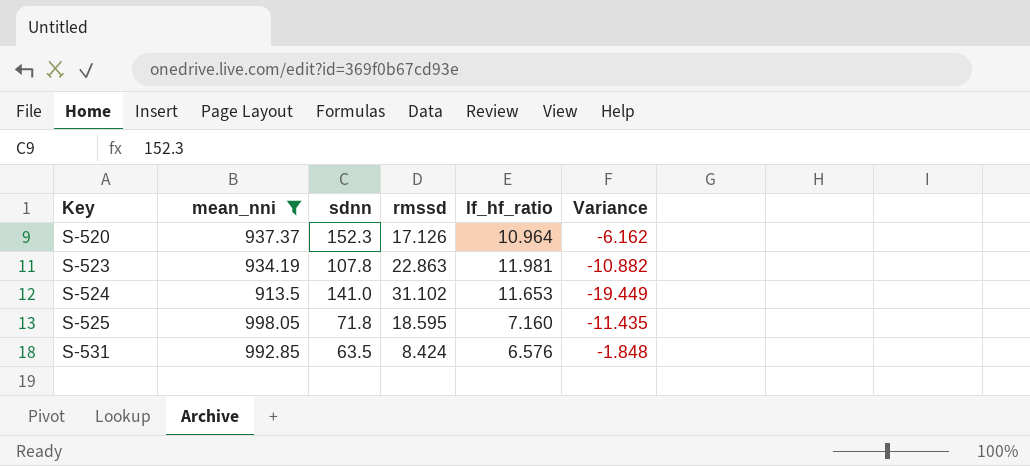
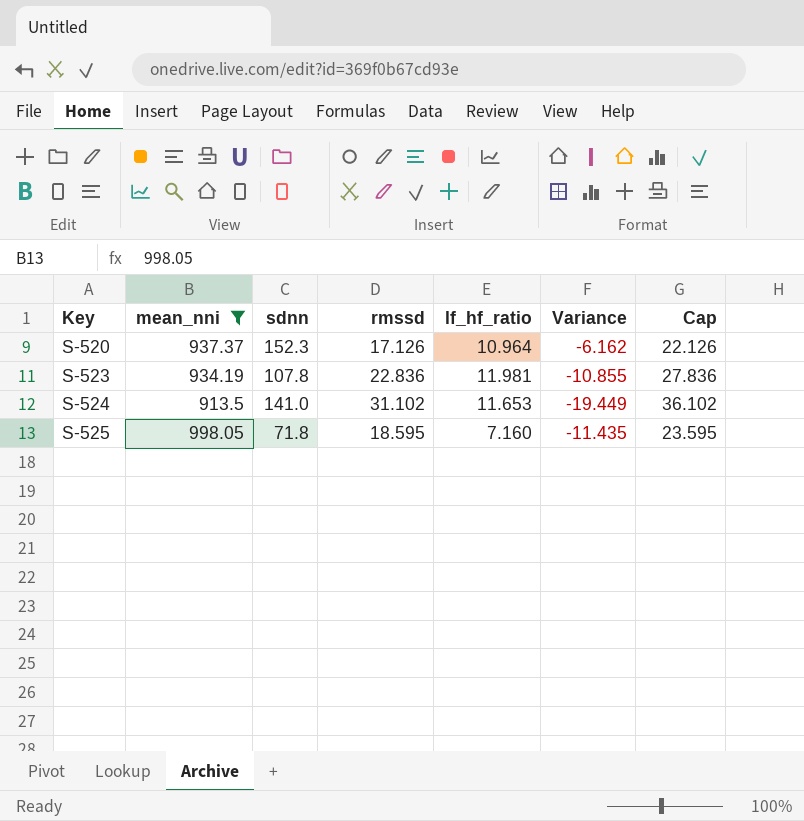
column Cap | formula: none -> [rmssd] + 5
row S-531: 992.85 | 63.5 | 8.424 | 6.576 | -1.848 -> none
S-523 | rmssd: 22.863 -> 22.836
S-523 | Variance: -10.882 -> -10.855

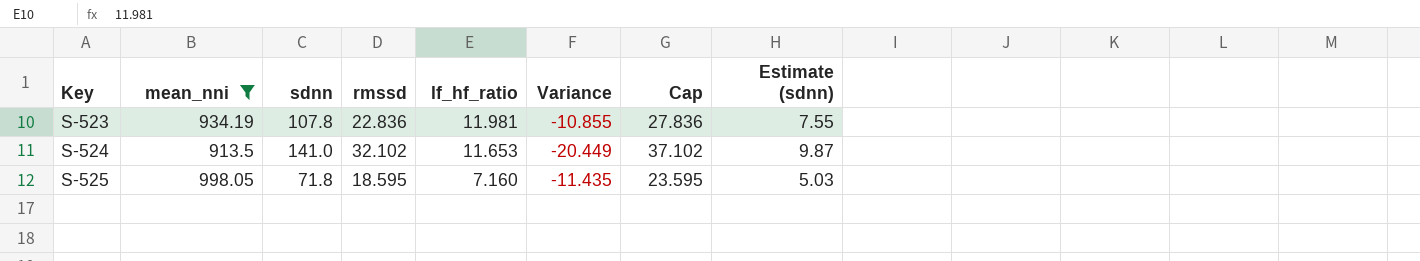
column Estimate (sdnn) | formula: none -> [sdnn] * 0.07
row S-520: 937.37 | 152.3 | 17.126 | 10.964 | -6.162 | 22.126 -> none
S-524 | rmssd: 31.102 -> 32.102
S-524 | Variance: -19.449 -> -20.449
S-524 | Cap: 36.102 -> 37.102

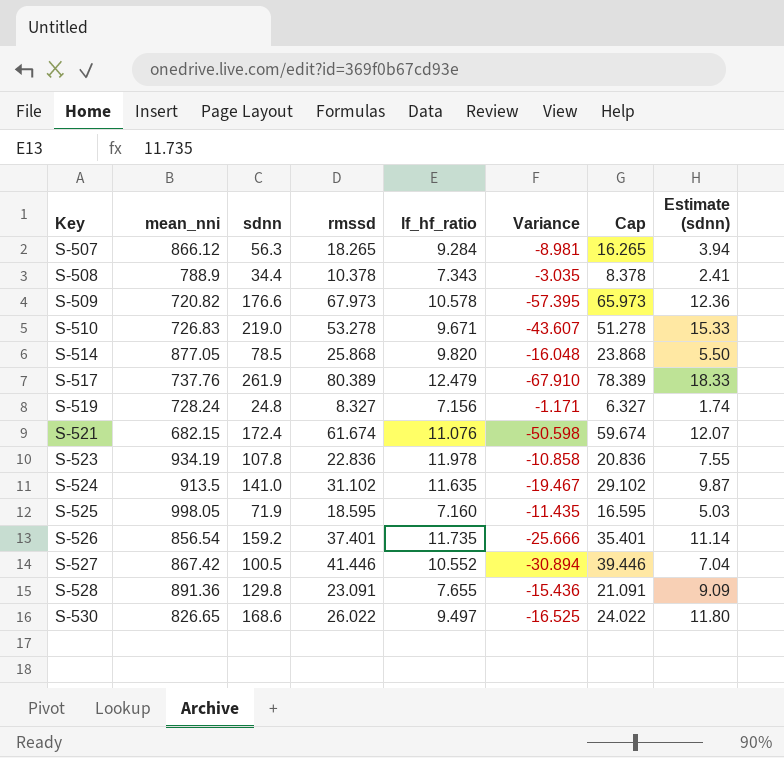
filter: mean_nni >= 913.5 -> none
column Cap | formula: [rmssd] + 5 -> [rmssd] - 2
S-523 | lf_hf_ratio: 11.981 -> 11.978
S-523 | Variance: -10.855 -> -10.858
S-524 | rmssd: 32.102 -> 31.102
S-524 | lf_hf_ratio: 11.653 -> 11.635
S-524 | Variance: -20.449 -> -19.467
S-525 | sdnn: 71.8 -> 71.9

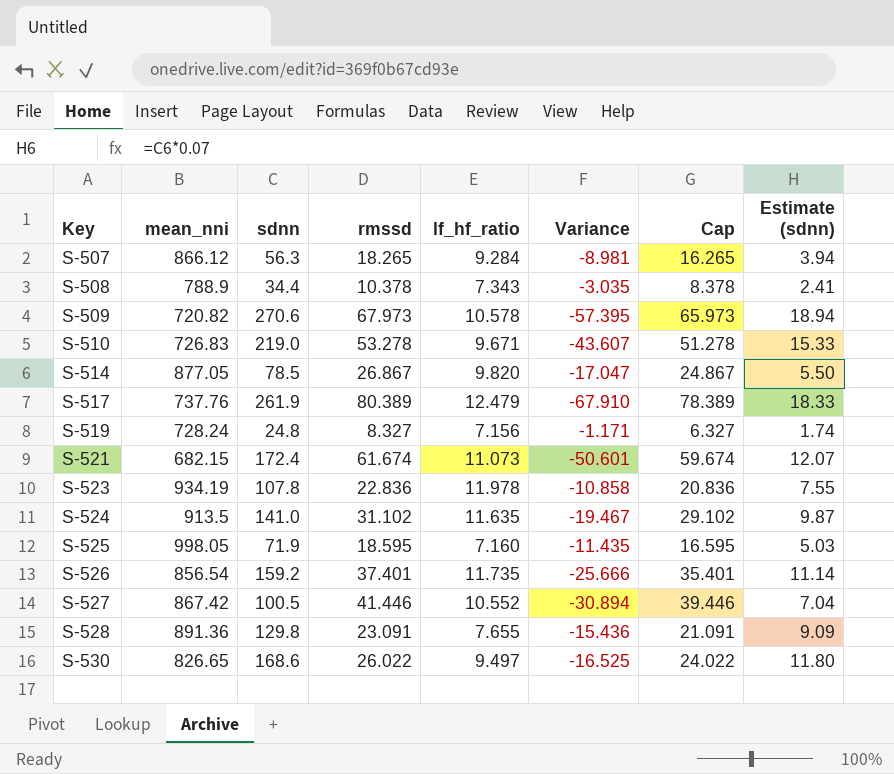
S-509 | sdnn: 176.6 -> 270.6
S-509 | Estimate (sdnn): 12.36 -> 18.94
S-514 | rmssd: 25.868 -> 26.867
S-514 | Variance: -16.048 -> -17.047
S-514 | Cap: 23.868 -> 24.867
S-521 | lf_hf_ratio: 11.076 -> 11.073
S-521 | Variance: -50.598 -> -50.601

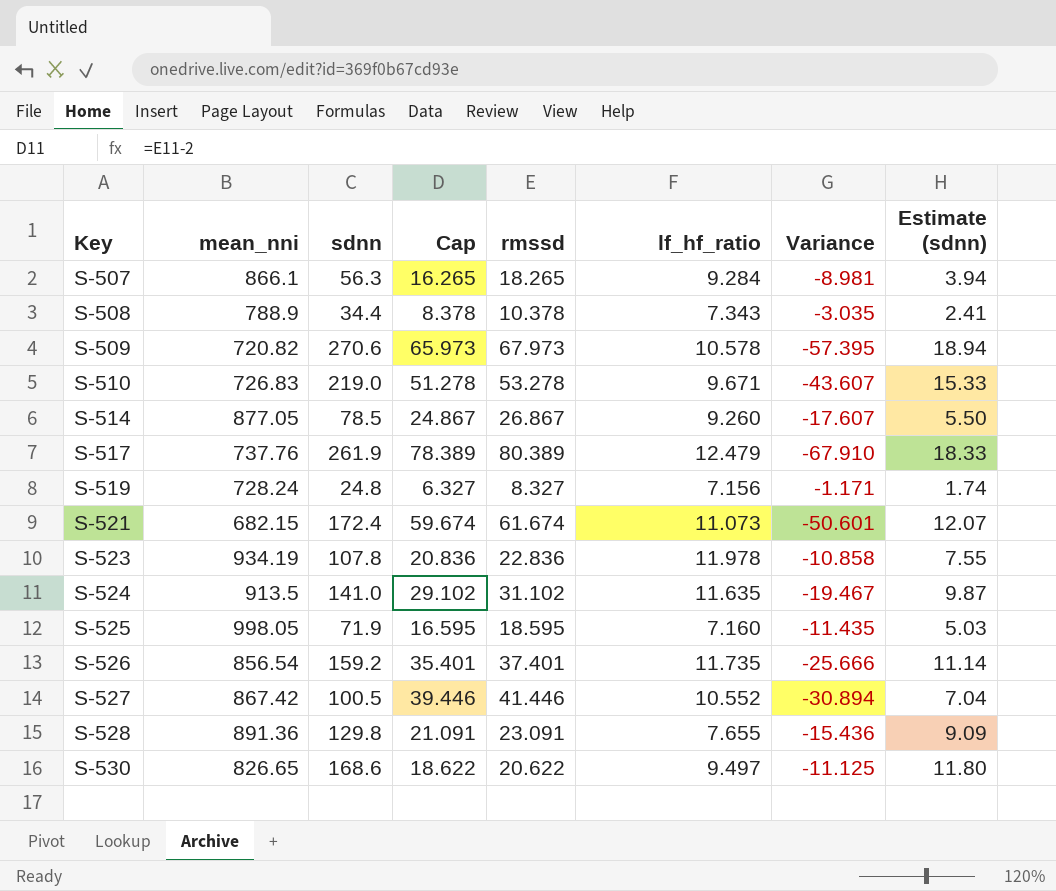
column Cap | position: 7 -> 4
S-507 | mean_nni: 866.12 -> 866.1
S-514 | lf_hf_ratio: 9.820 -> 9.260
S-514 | Variance: -17.047 -> -17.607
S-530 | Cap: 24.022 -> 18.622
S-530 | rmssd: 26.022 -> 20.622
S-530 | Variance: -16.525 -> -11.125

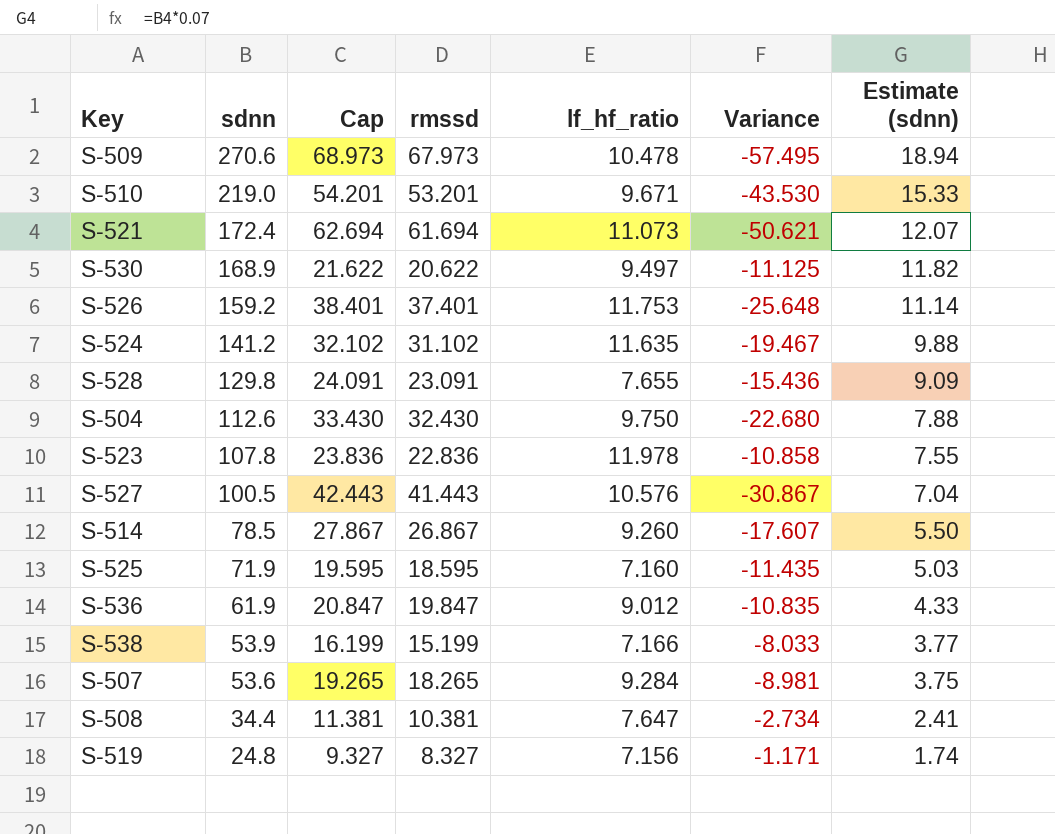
row order: Key ascending -> sdnn descending
column mean_nni | position: 2 -> none
column Cap | formula: [rmssd] - 2 -> [rmssd] + 1
row S-517: 737.76 | 261.9 | 78.389 | 80.389 | 12.479 | -67.910 | 18.33 -> none
S-509 | lf_hf_ratio: 10.578 -> 10.478
S-509 | Variance: -57.395 -> -57.495
S-510 | rmssd: 53.278 -> 53.201
S-510 | Variance: -43.607 -> -43.530
S-521 | rmssd: 61.674 -> 61.694
S-521 | Variance: -50.601 -> -50.621
S-530 | sdnn: 168.6 -> 168.9
S-530 | Estimate (sdnn): 11.80 -> 11.82
S-526 | lf_hf_ratio: 11.735 -> 11.753
S-526 | Variance: -25.666 -> -25.648
S-524 | sdnn: 141.0 -> 141.2
S-524 | Estimate (sdnn): 9.87 -> 9.88
row S-504: none -> 112.6 | 33.430 | 32.430 | 9.750 | -22.680 | 7.88
S-527 | rmssd: 41.446 -> 41.443
S-527 | lf_hf_ratio: 10.552 -> 10.576
S-527 | Variance: -30.894 -> -30.867
row S-536: none -> 61.9 | 20.847 | 19.847 | 9.012 | -10.835 | 4.33
row S-538: none -> 53.9 | 16.199 | 15.199 | 7.166 | -8.033 | 3.77
S-507 | sdnn: 56.3 -> 53.6
S-507 | Estimate (sdnn): 3.94 -> 3.75
S-508 | rmssd: 10.378 -> 10.381
S-508 | lf_hf_ratio: 7.343 -> 7.647
S-508 | Variance: -3.035 -> -2.734

